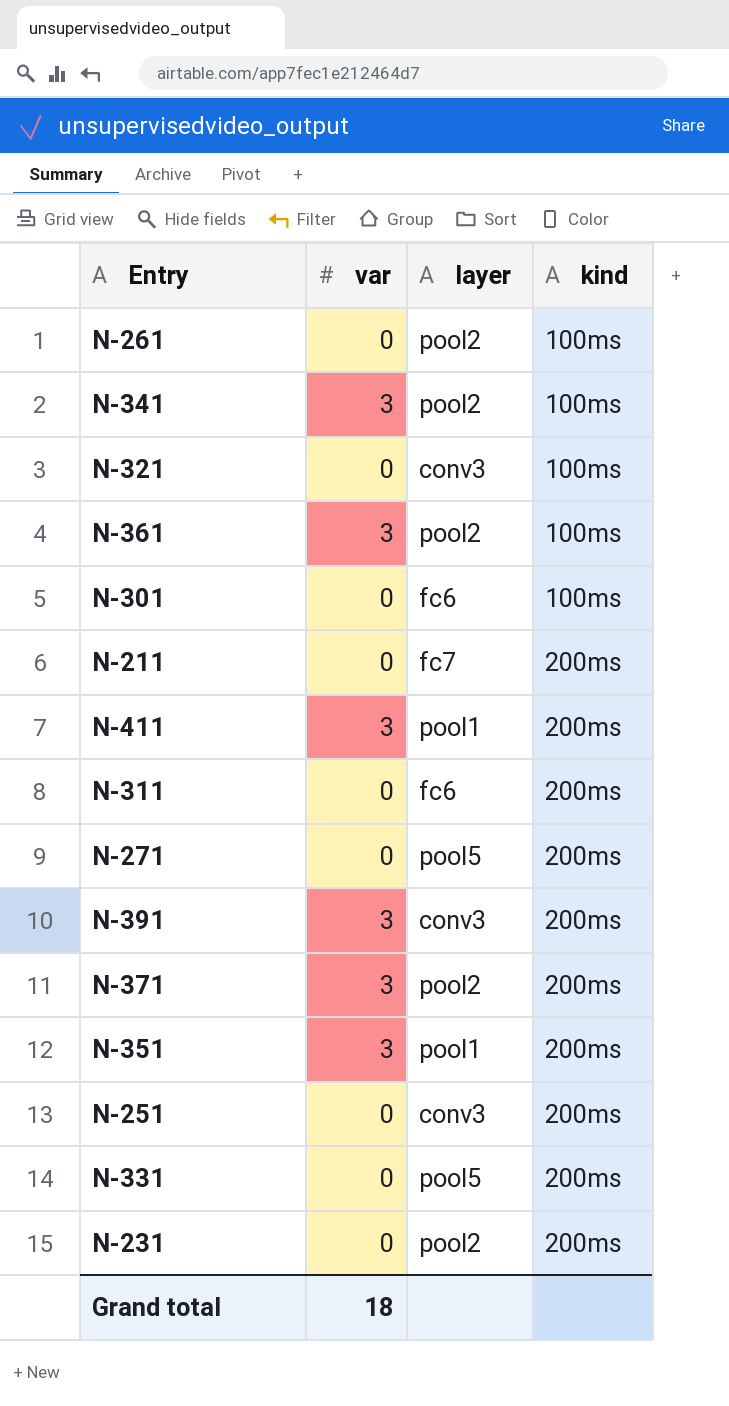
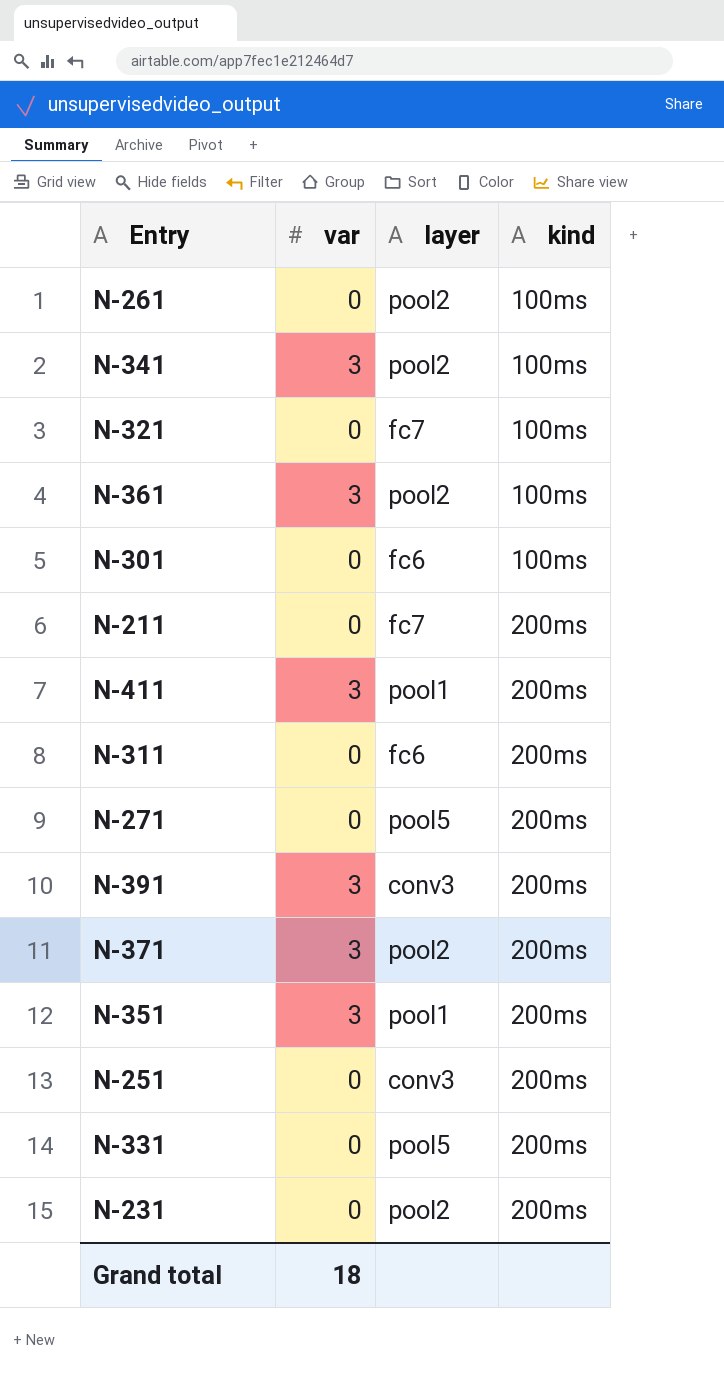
N-321 | layer: conv3 -> fc7

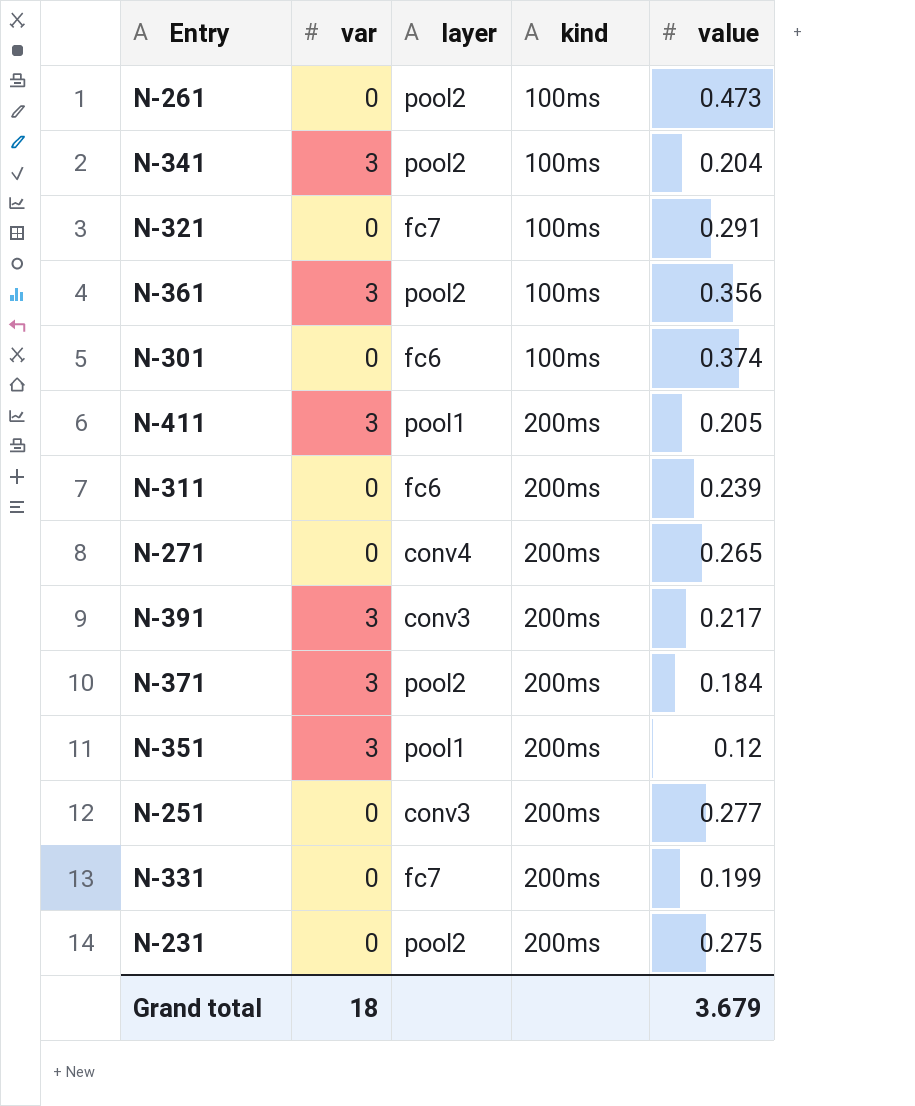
column value | position: none -> 5
row N-211: 0 | fc7 | 200ms -> none
N-271 | layer: pool5 -> conv4
N-331 | layer: pool5 -> fc7

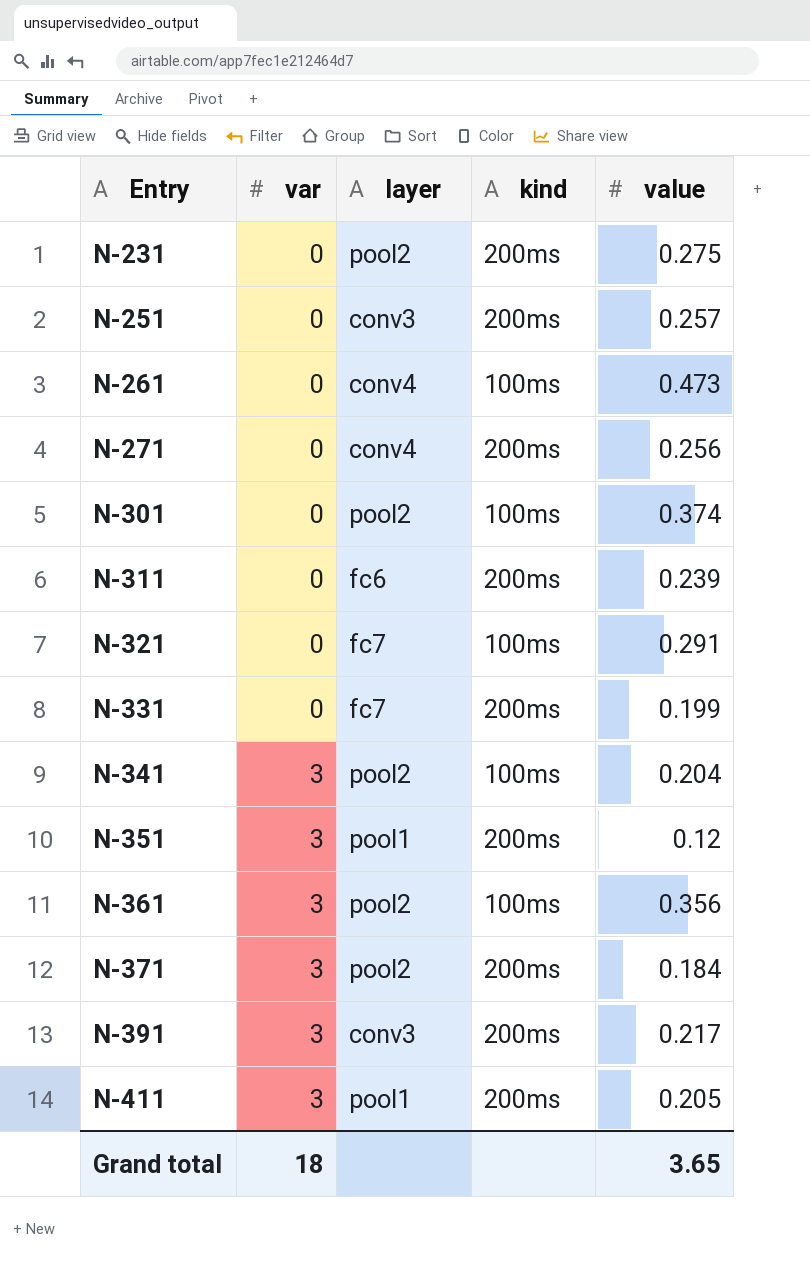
row order: kind ascending -> Entry ascending
N-251 | value: 0.277 -> 0.257
N-261 | layer: pool2 -> conv4
N-271 | value: 0.265 -> 0.256
N-301 | layer: fc6 -> pool2
Grand total | value: 3.679 -> 3.65

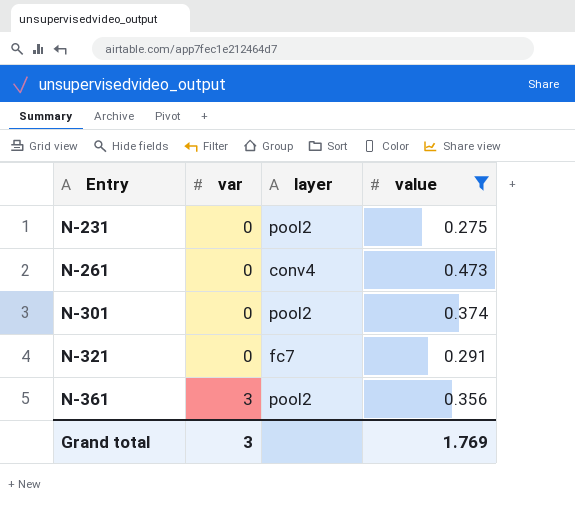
filter: none -> value >= 0.275
column kind | position: 4 -> none
Grand total | var: 18 -> 3
Grand total | value: 3.65 -> 1.769

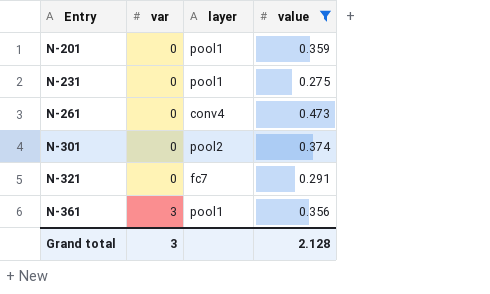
row N-201: none -> 0 | pool1 | 0.359
N-231 | layer: pool2 -> pool1
N-361 | layer: pool2 -> pool1
Grand total | value: 1.769 -> 2.128

